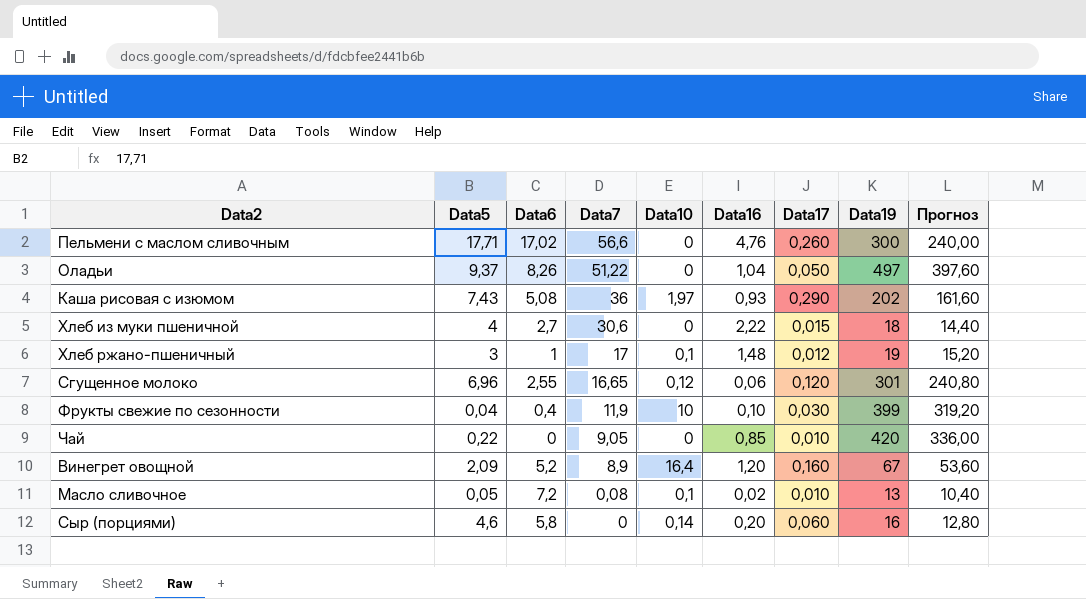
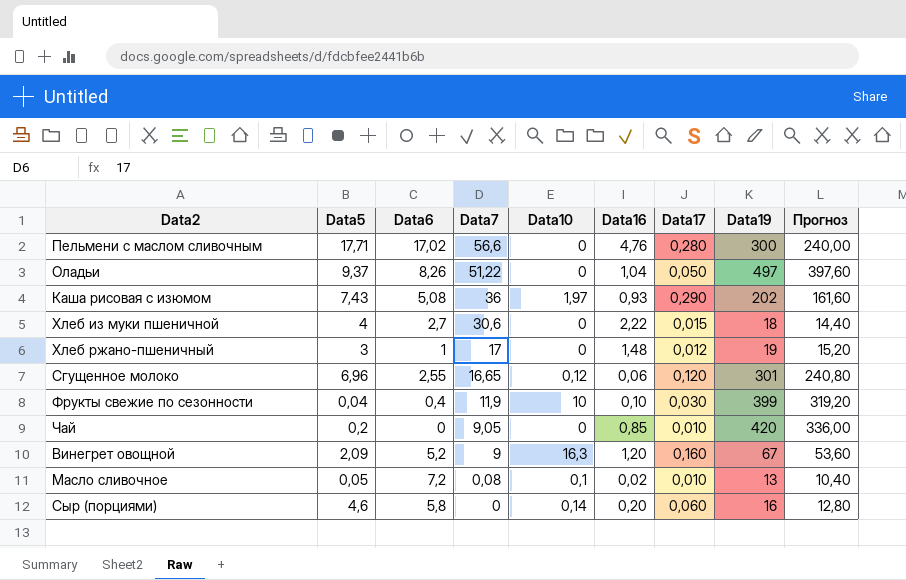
Пельмени с маслом сливочным | Data17: 0,260 -> 0,280
Хлеб ржано-пшеничный | Data10: 0,1 -> 0
Чай | Data5: 0,22 -> 0,2
Винегрет овощной | Data7: 8,9 -> 9
Винегрет овощной | Data10: 16,4 -> 16,3

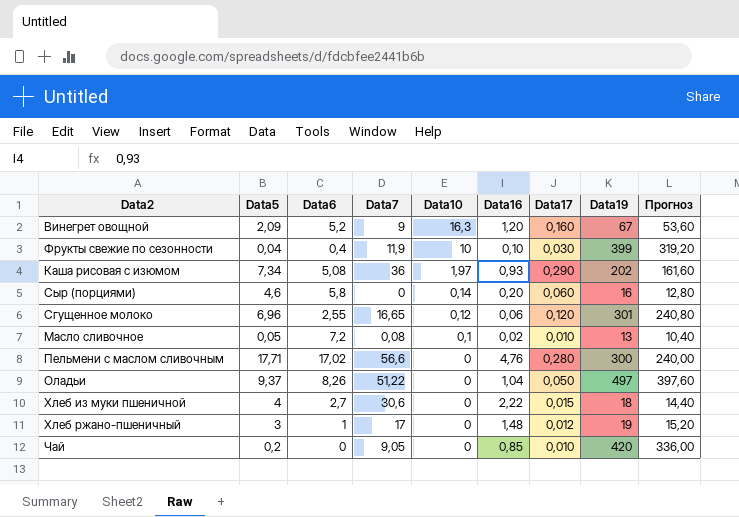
row order: Data7 descending -> Data10 descending
Каша рисовая с изюмом | Data5: 7,43 -> 7,34

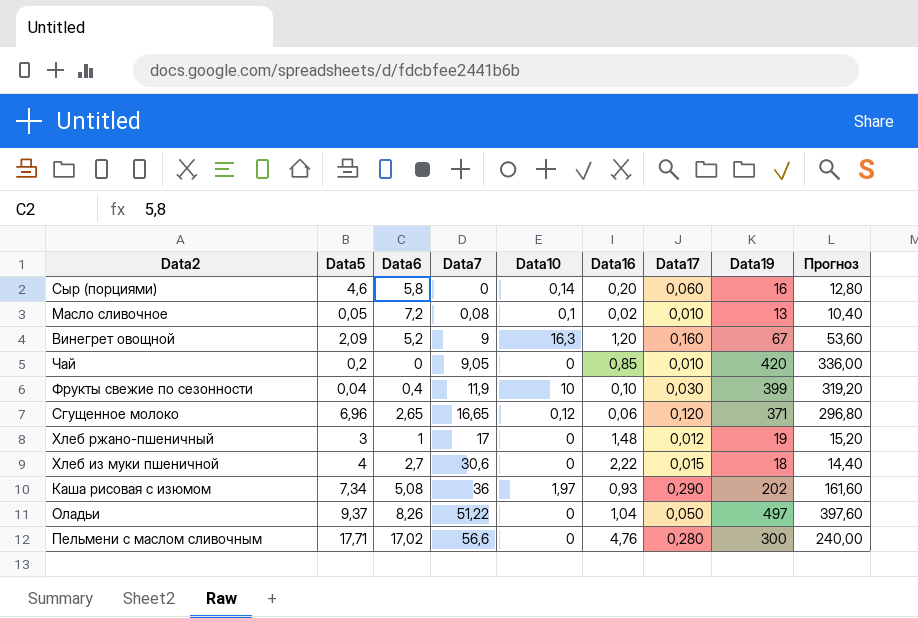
row order: Data10 descending -> Data7 ascending
Сгущенное молоко | Data6: 2,55 -> 2,65
Сгущенное молоко | Data19: 301 -> 371
Сгущенное молоко | Прогноз: 240,80 -> 296,80

